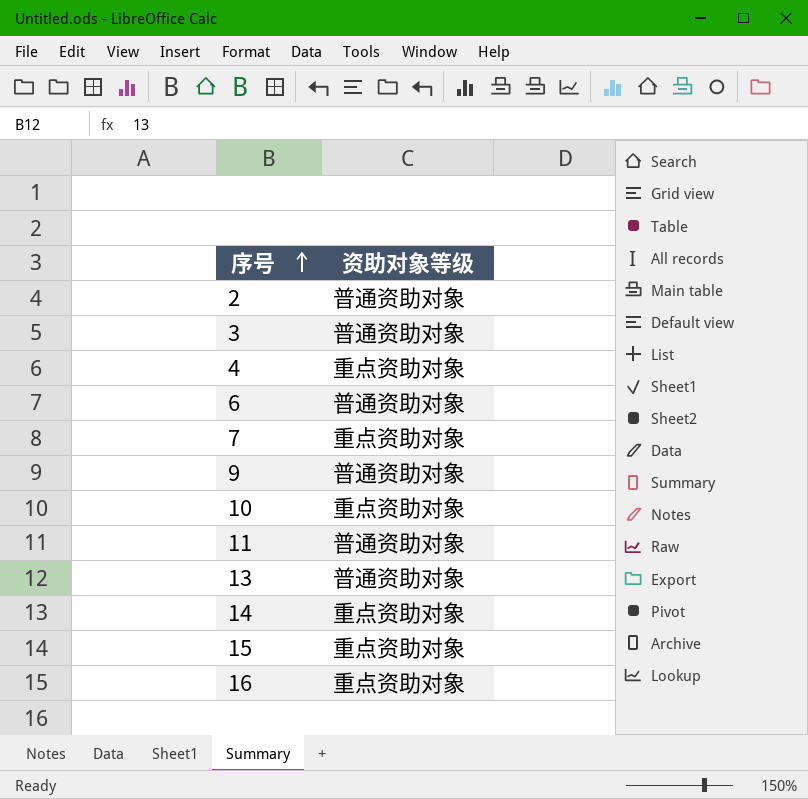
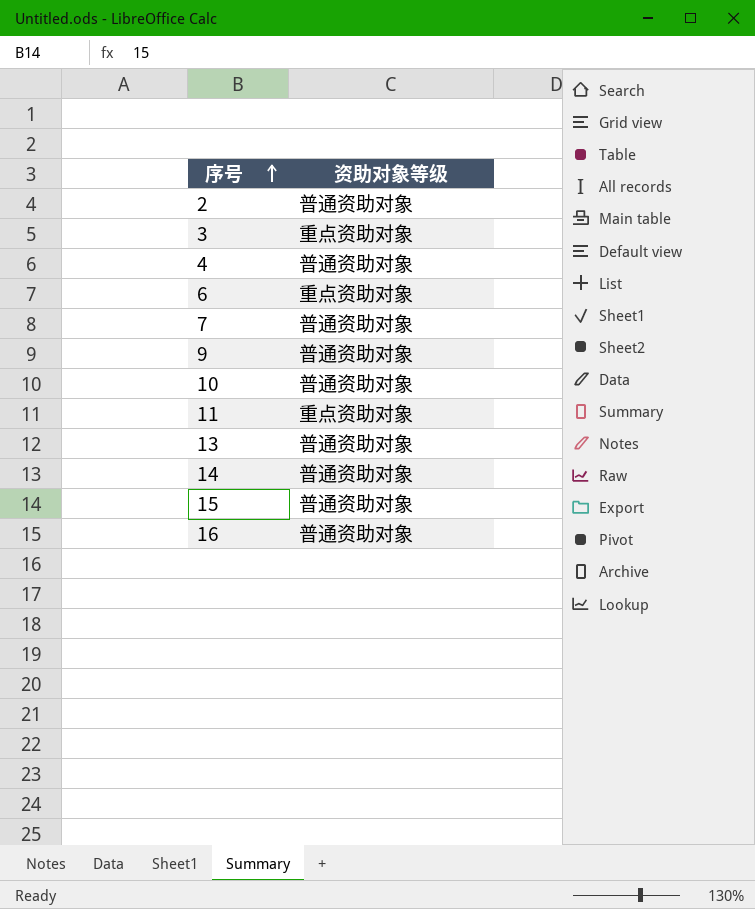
3 | 资助对象等级: 普通资助对象 -> 重点资助对象
4 | 资助对象等级: 重点资助对象 -> 普通资助对象
6 | 资助对象等级: 普通资助对象 -> 重点资助对象
7 | 资助对象等级: 重点资助对象 -> 普通资助对象
10 | 资助对象等级: 重点资助对象 -> 普通资助对象
11 | 资助对象等级: 普通资助对象 -> 重点资助对象
14 | 资助对象等级: 重点资助对象 -> 普通资助对象
15 | 资助对象等级: 重点资助对象 -> 普通资助对象
16 | 资助对象等级: 重点资助对象 -> 普通资助对象

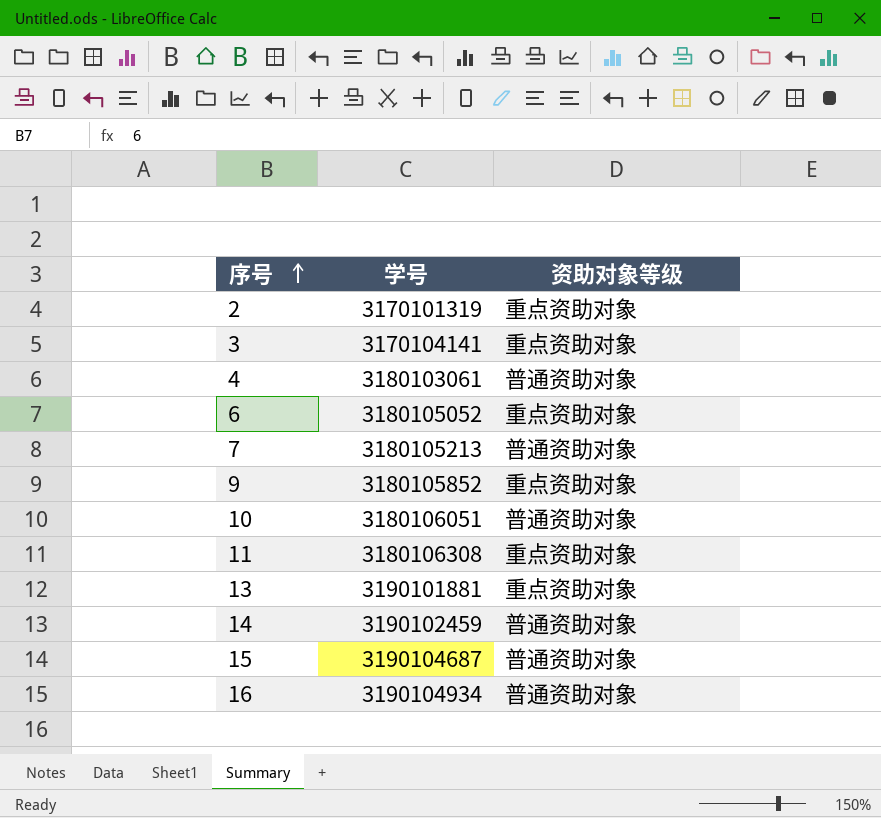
column 学号 | position: none -> 2
2 | 资助对象等级: 普通资助对象 -> 重点资助对象
9 | 资助对象等级: 普通资助对象 -> 重点资助对象
13 | 资助对象等级: 普通资助对象 -> 重点资助对象

